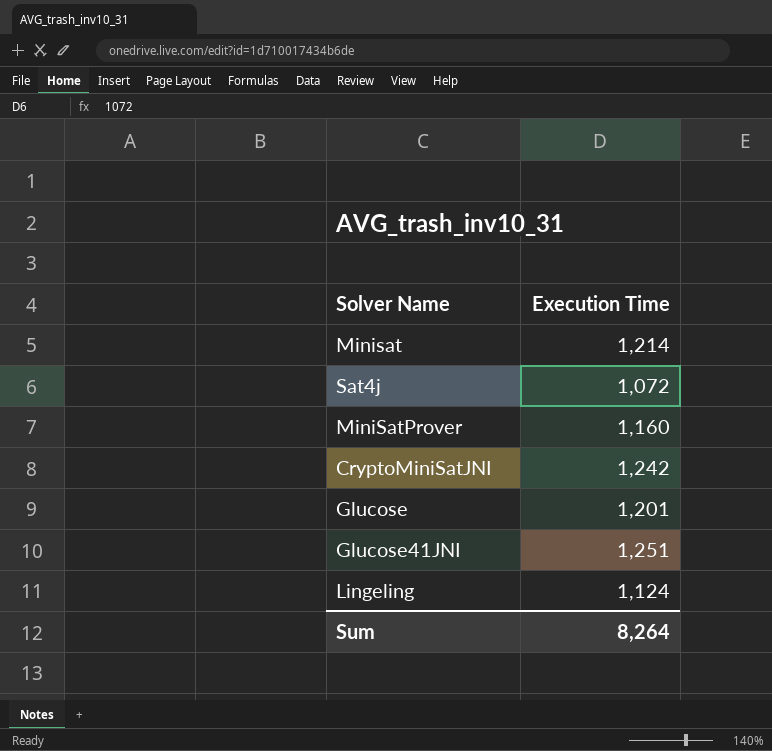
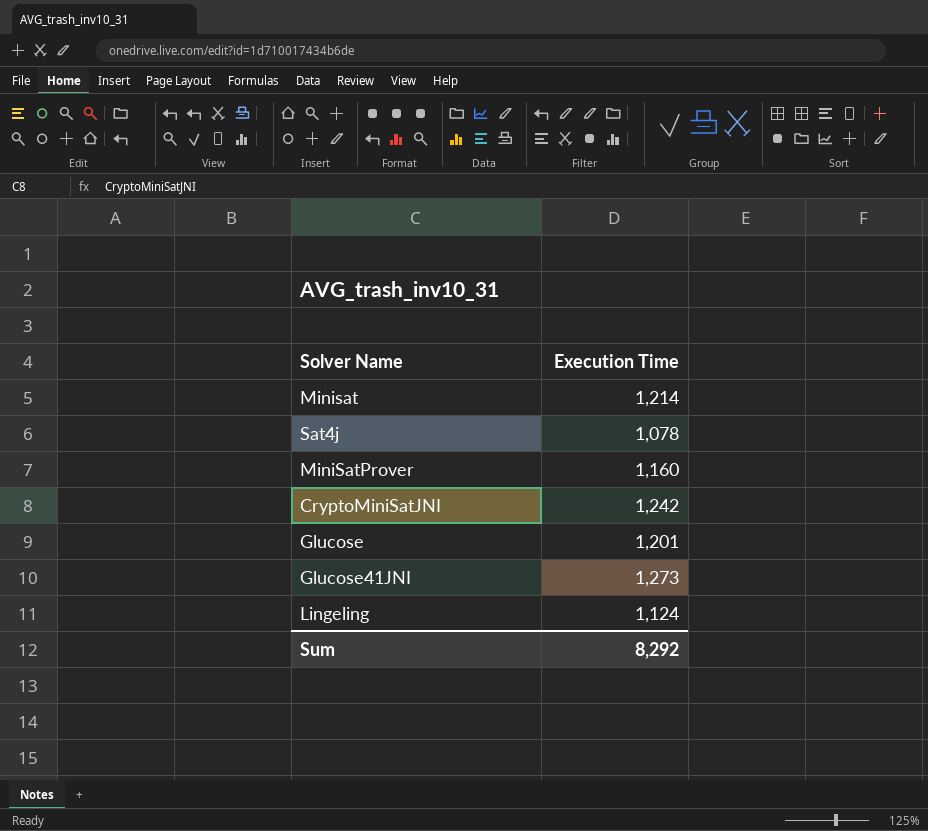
Sat4j | Execution Time: 1,072 -> 1,078
Glucose41JNI | Execution Time: 1,251 -> 1,273
Sum | Execution Time: 8,264 -> 8,292

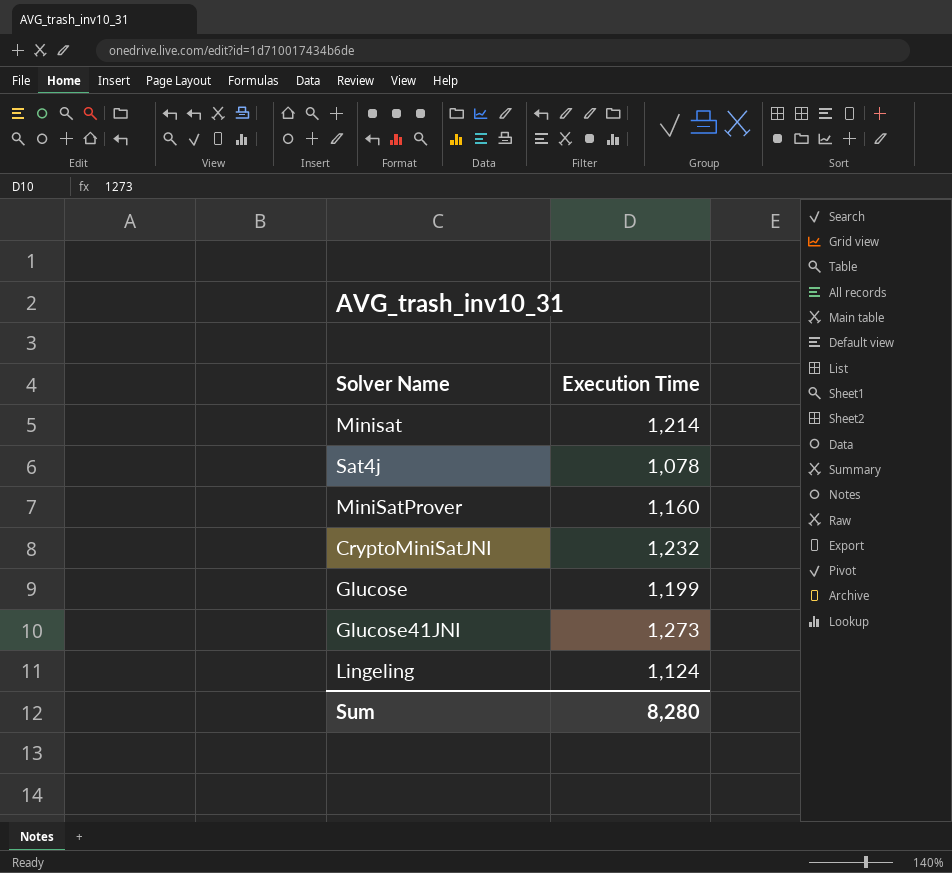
CryptoMiniSatJNI | Execution Time: 1,242 -> 1,232
Glucose | Execution Time: 1,201 -> 1,199
Sum | Execution Time: 8,292 -> 8,280

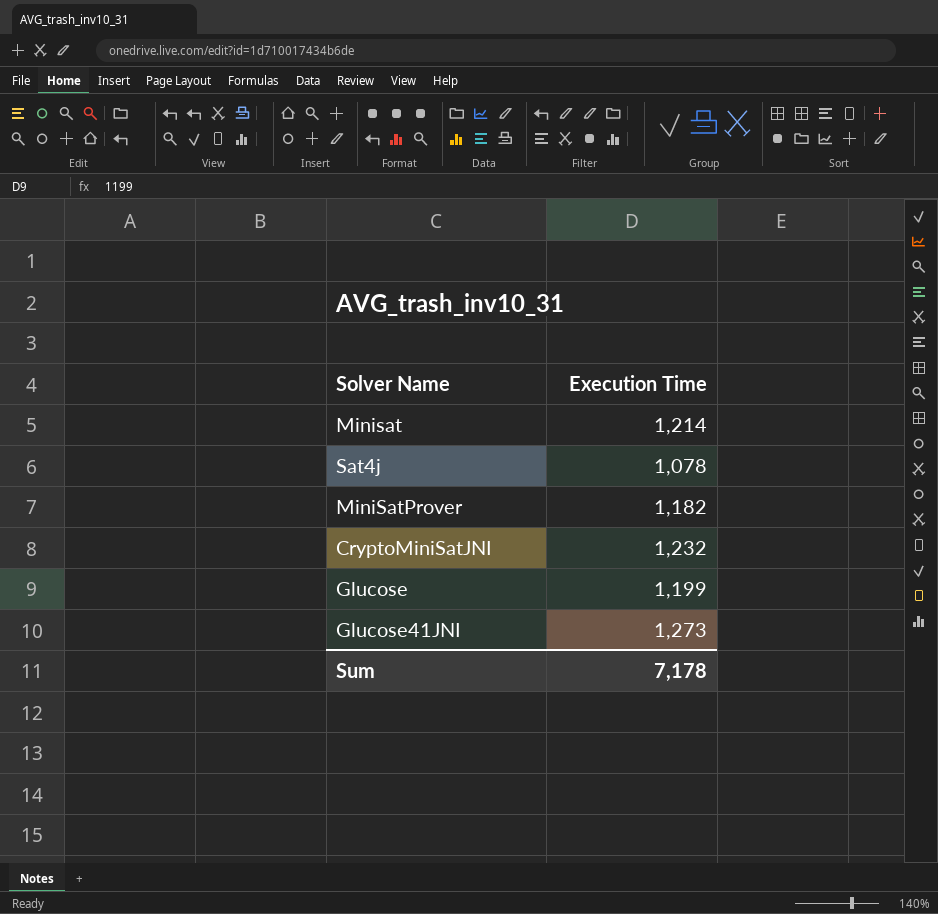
row Lingeling: 1,124 -> none
MiniSatProver | Execution Time: 1,160 -> 1,182
Sum | Execution Time: 8,280 -> 7,178

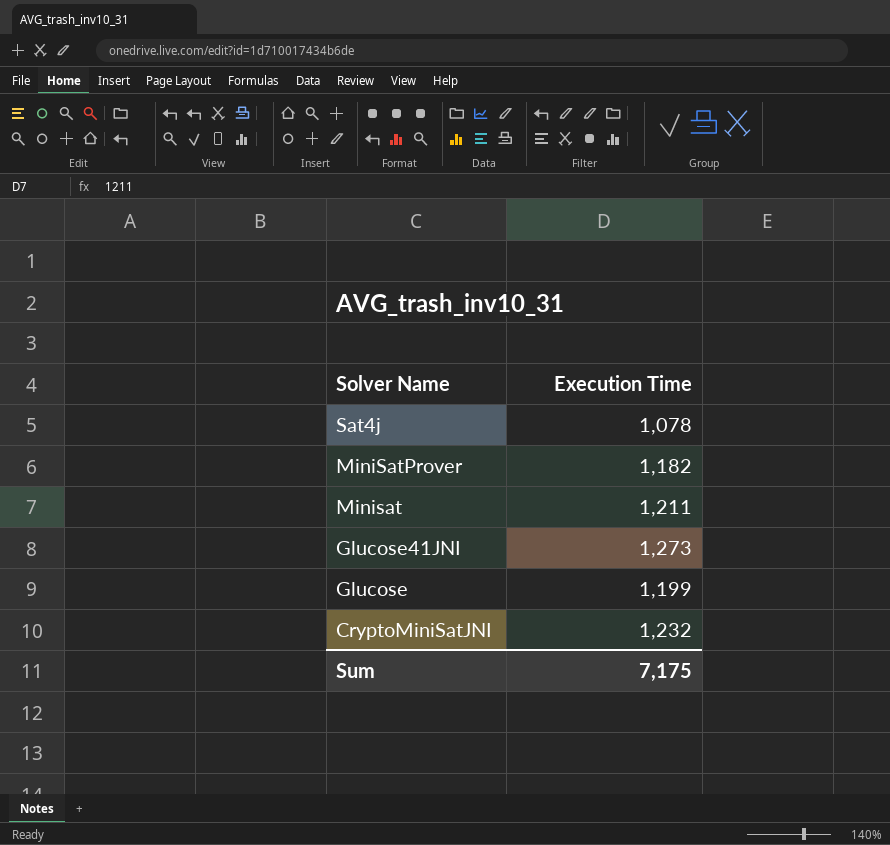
row order: none -> Solver Name descending
Minisat | Execution Time: 1,214 -> 1,211
Sum | Execution Time: 7,178 -> 7,175

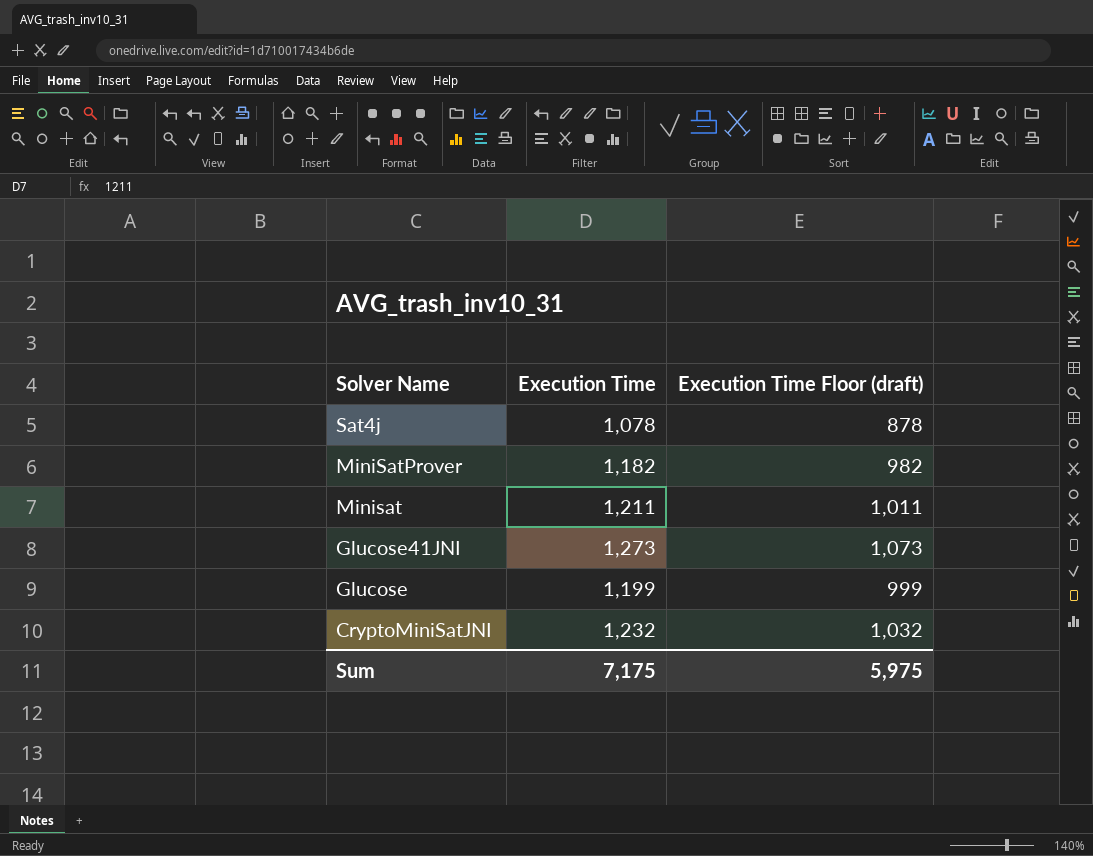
column Execution Time Floor (draft) | formula: none -> [Execution Time] - 200

